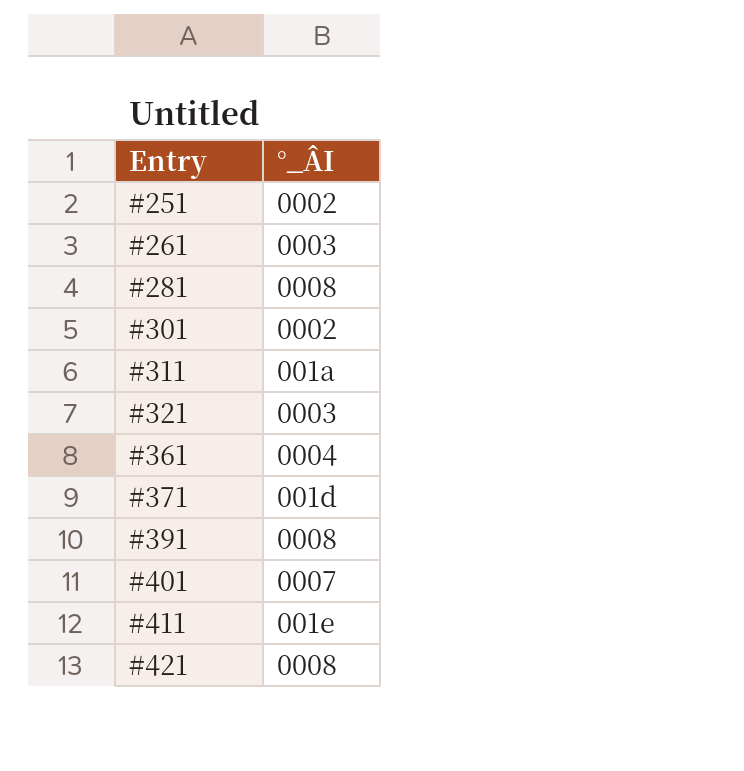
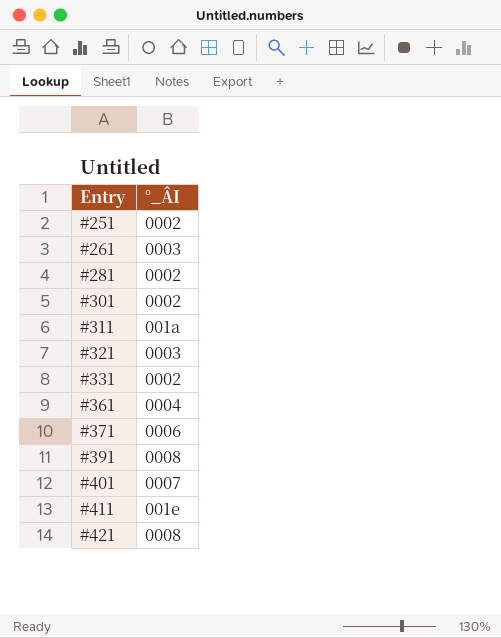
#281 | °_ÂI: 0008 -> 0002
row #331: none -> 0002
#371 | °_ÂI: 001d -> 0006

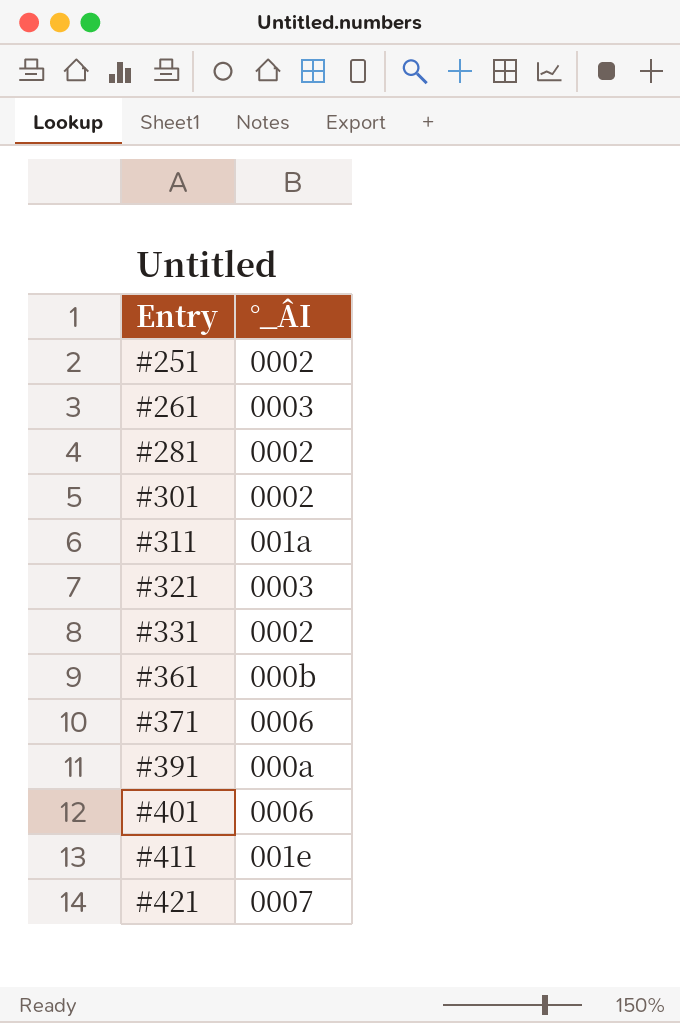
#361 | °_ÂI: 0004 -> 000b
#391 | °_ÂI: 0008 -> 000a
#401 | °_ÂI: 0007 -> 0006
#421 | °_ÂI: 0008 -> 0007

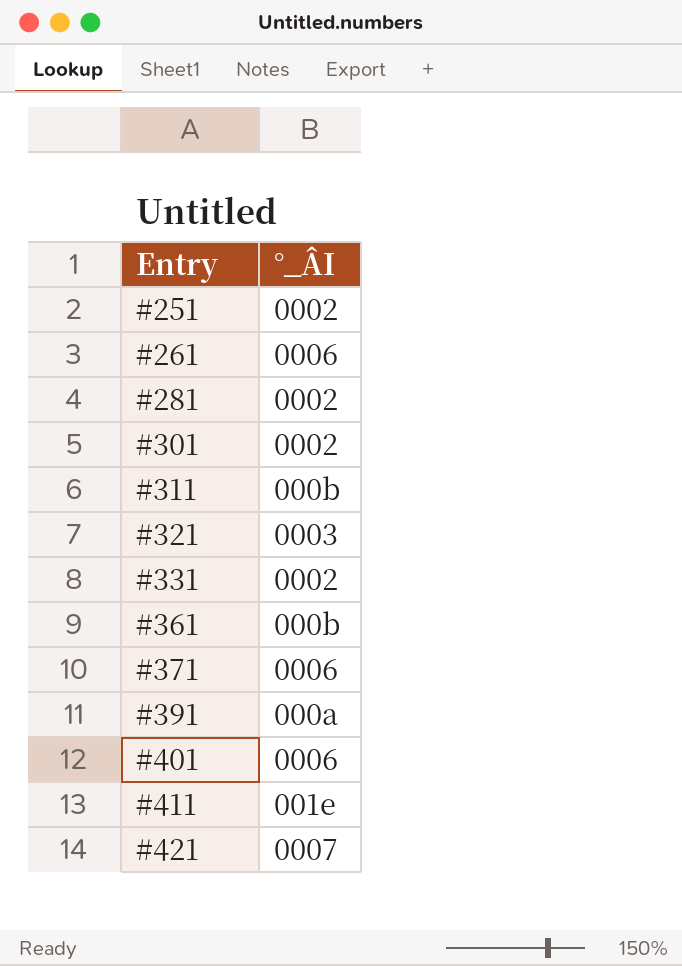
#261 | °_ÂI: 0003 -> 0006
#311 | °_ÂI: 001a -> 000b

